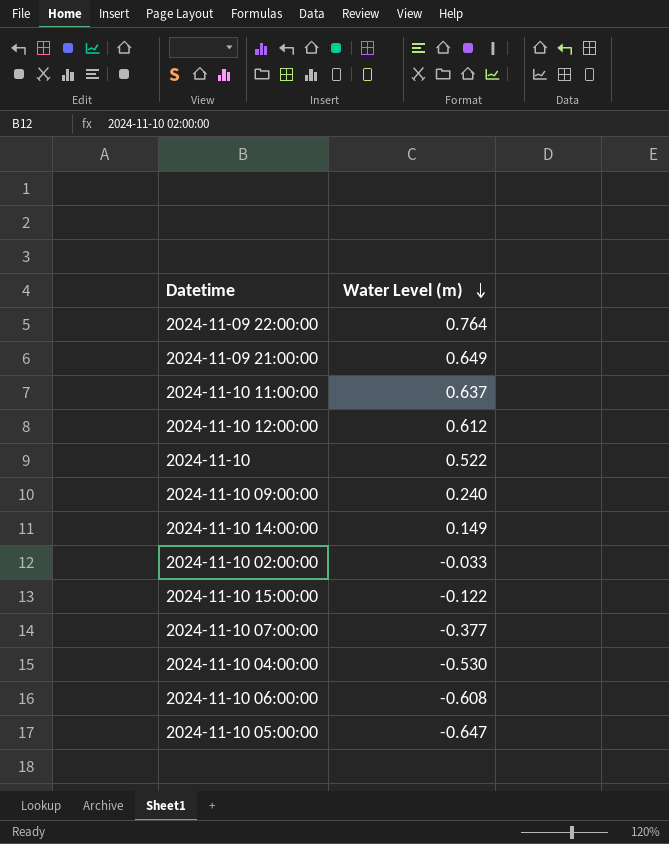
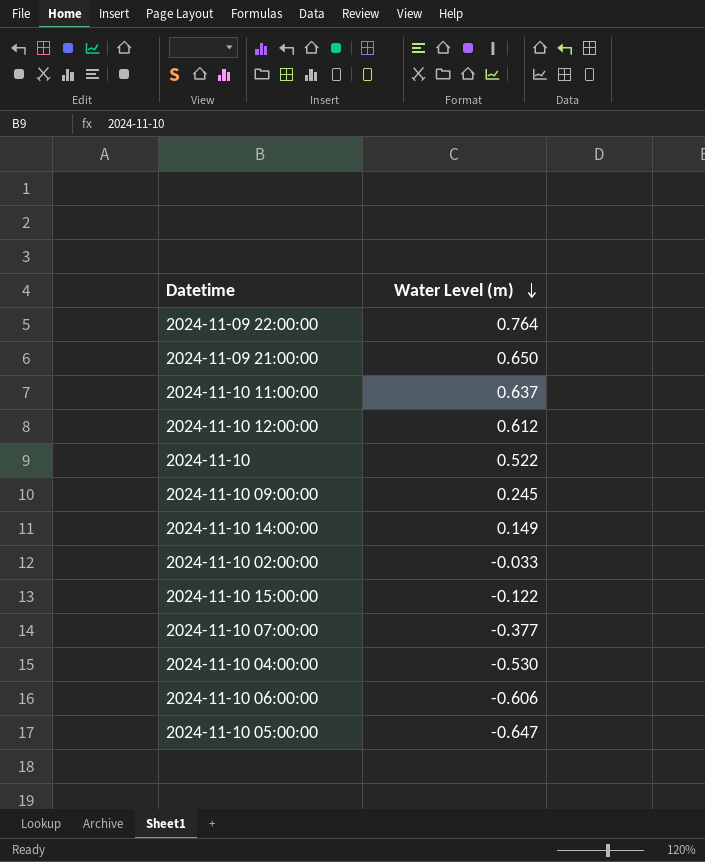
2024-11-09 21:00:00 | Water Level (m): 0.649 -> 0.650
2024-11-10 09:00:00 | Water Level (m): 0.240 -> 0.245
2024-11-10 06:00:00 | Water Level (m): -0.608 -> -0.606

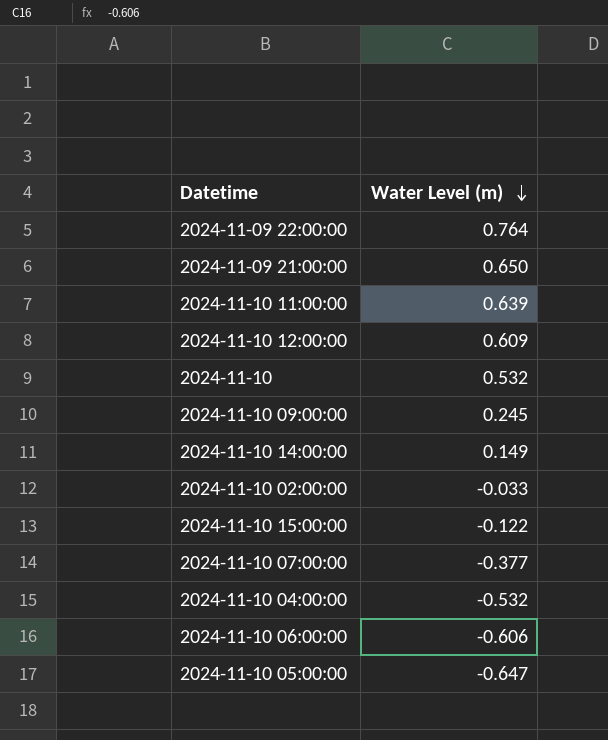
2024-11-10 11:00:00 | Water Level (m): 0.637 -> 0.639
2024-11-10 12:00:00 | Water Level (m): 0.612 -> 0.609
2024-11-10 | Water Level (m): 0.522 -> 0.532
2024-11-10 04:00:00 | Water Level (m): -0.530 -> -0.532

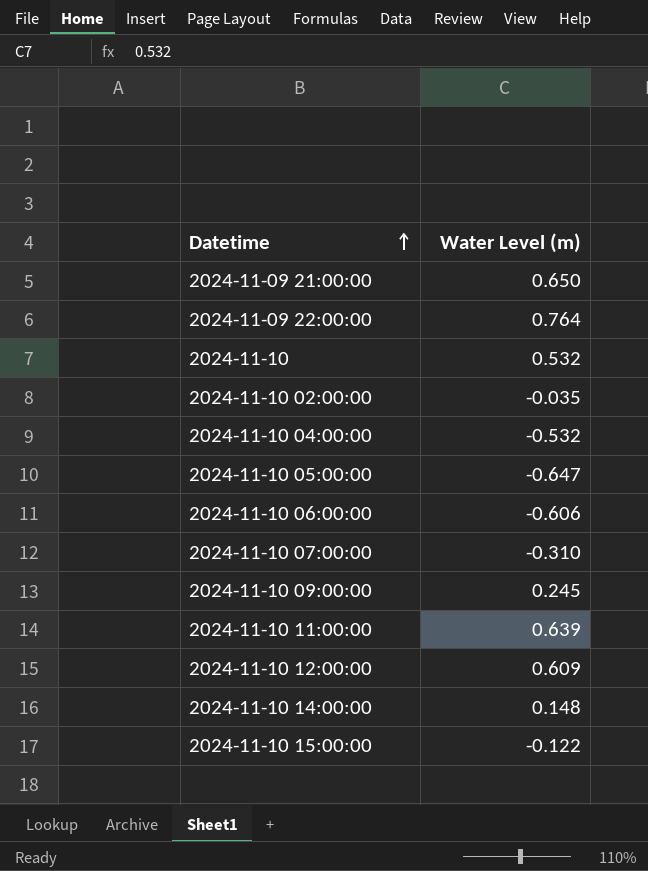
row order: Water Level (m) descending -> Datetime ascending
2024-11-10 02:00:00 | Water Level (m): -0.033 -> -0.035
2024-11-10 07:00:00 | Water Level (m): -0.377 -> -0.310
2024-11-10 14:00:00 | Water Level (m): 0.149 -> 0.148

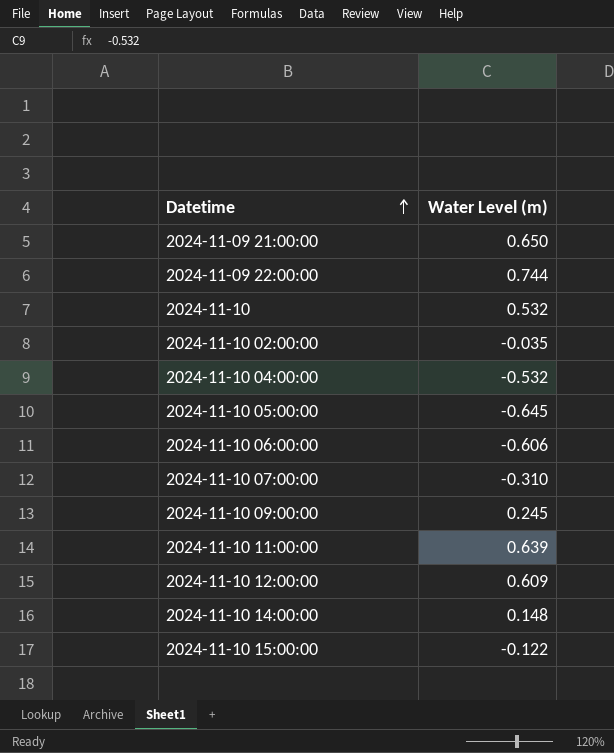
2024-11-09 22:00:00 | Water Level (m): 0.764 -> 0.744
2024-11-10 05:00:00 | Water Level (m): -0.647 -> -0.645

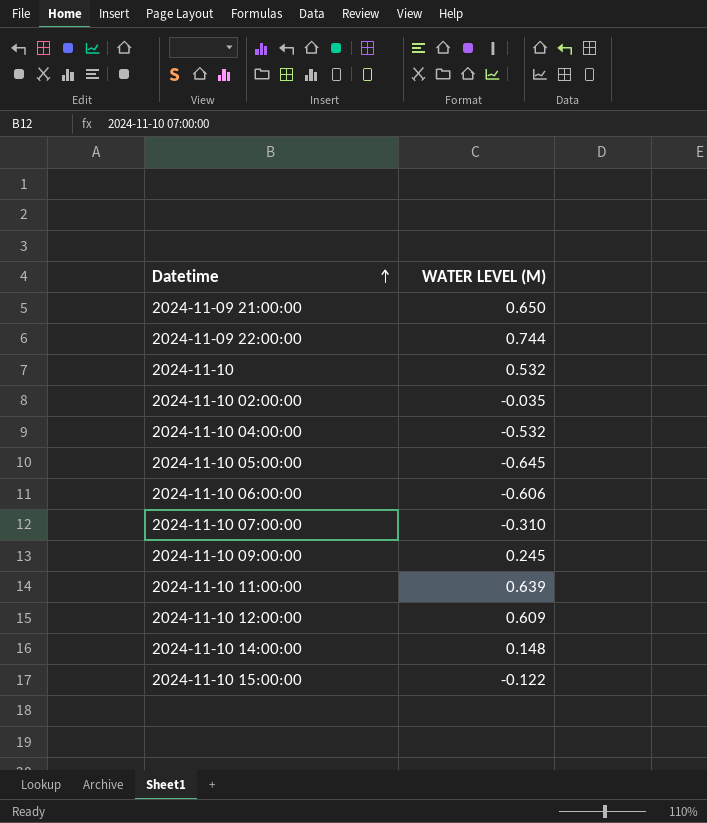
column name: Water Level (m) -> WATER LEVEL (M)

